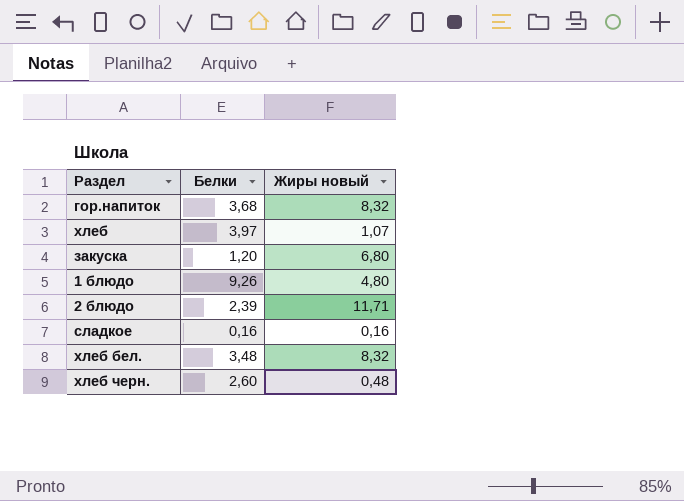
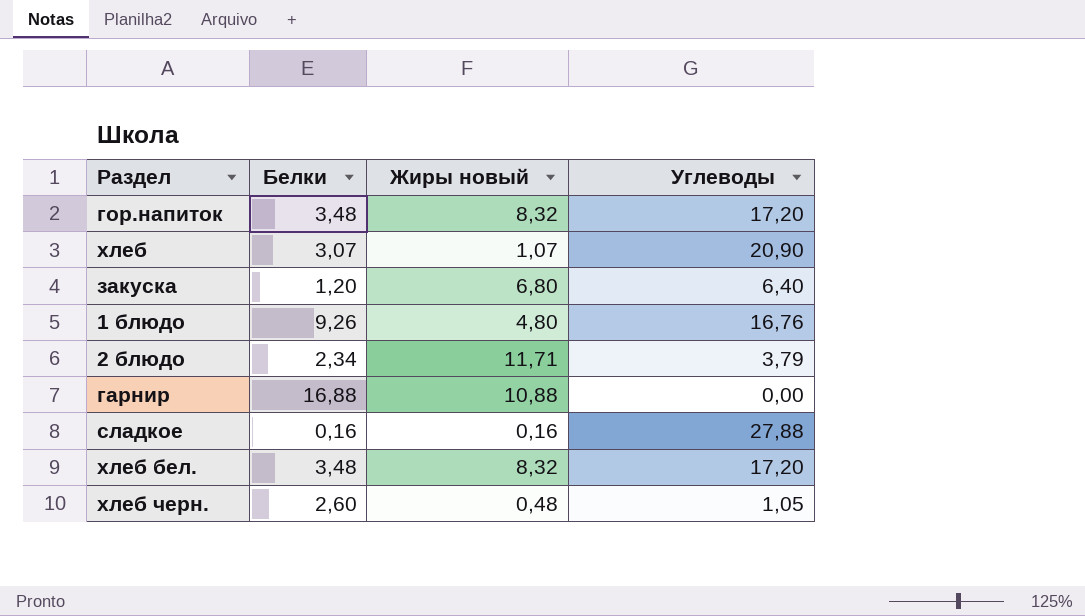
column Углеводы | position: none -> 4
гор.напиток | Белки: 3,68 -> 3,48
хлеб | Белки: 3,97 -> 3,07
2 блюдо | Белки: 2,39 -> 2,34
row гарнир: none -> 16,88 | 10,88 | 0,00

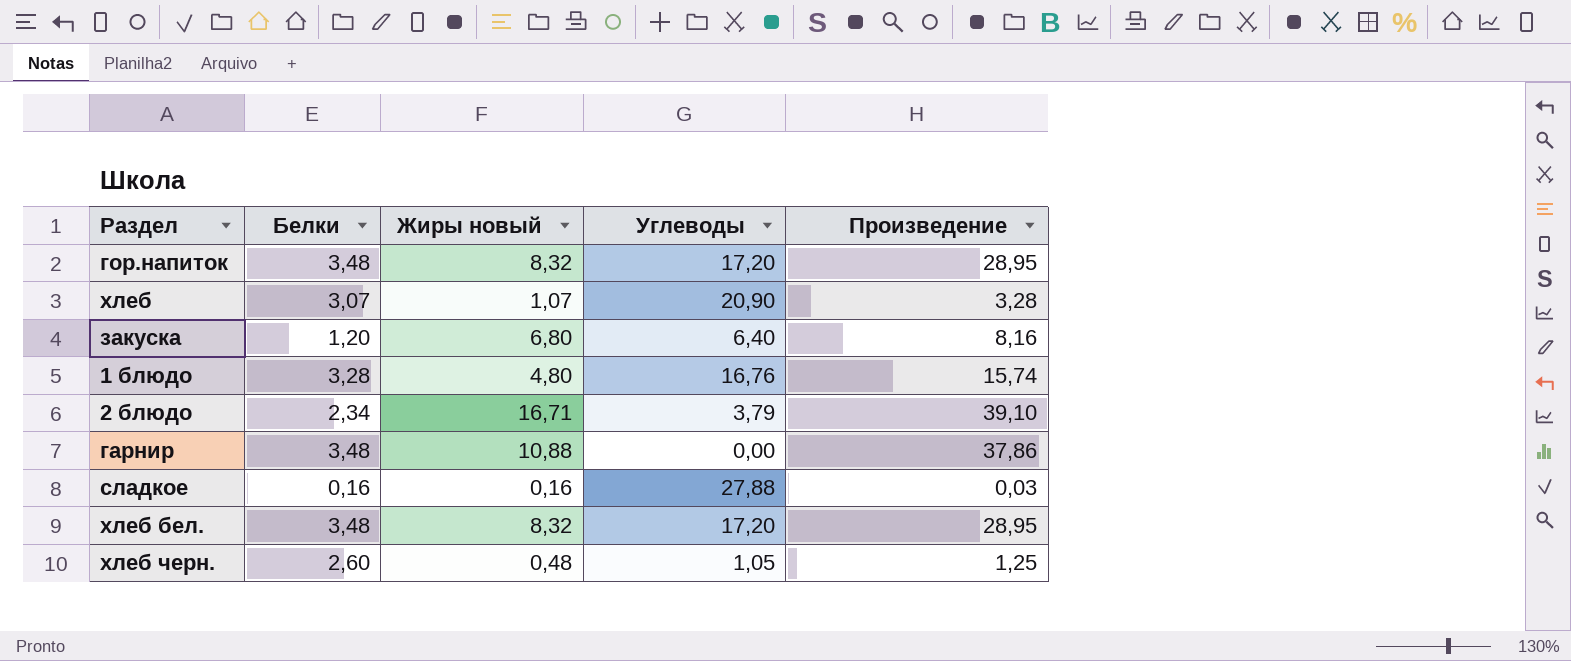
column Произведение | formula: none -> [Белки] * [Жиры новый]
1 блюдо | Белки: 9,26 -> 3,28
2 блюдо | Жиры новый: 11,71 -> 16,71
гарнир | Белки: 16,88 -> 3,48

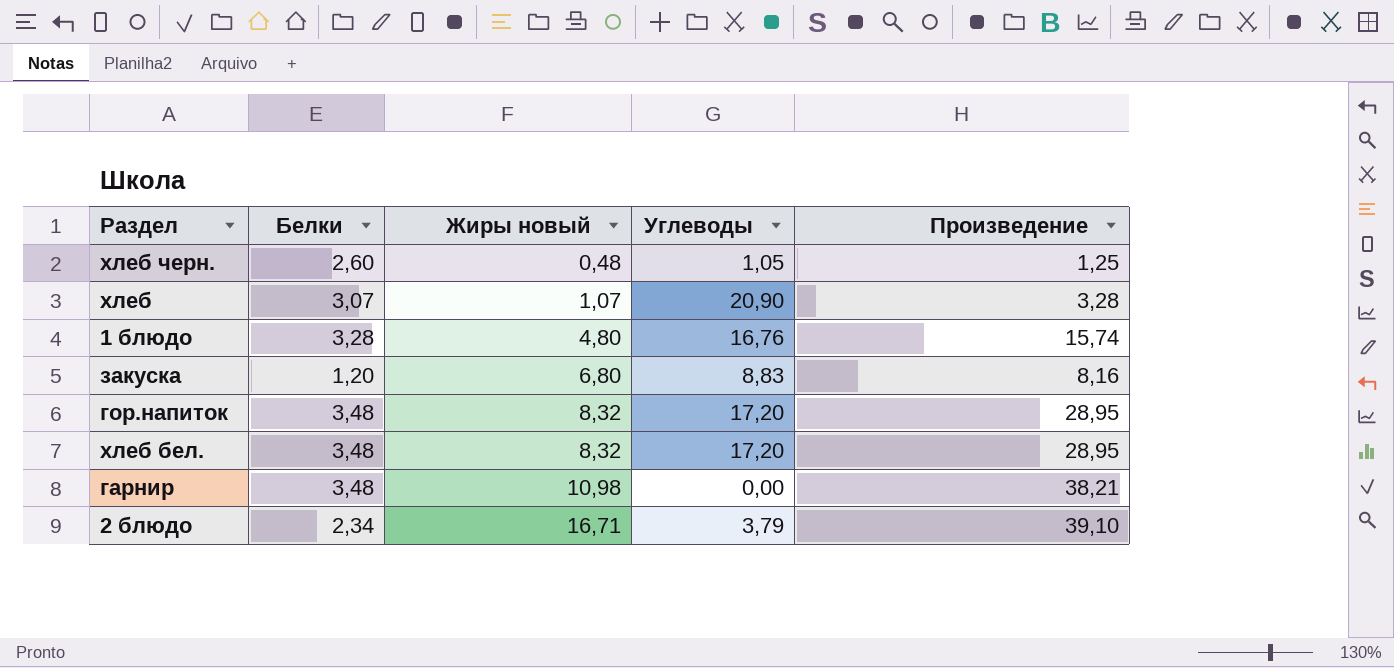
row order: none -> Жиры новый ascending
row сладкое: 0,16 | 0,16 | 27,88 | 0,03 -> none
закуска | Углеводы: 6,40 -> 8,83
гарнир | Жиры новый: 10,88 -> 10,98
гарнир | Произведение: 37,86 -> 38,21

